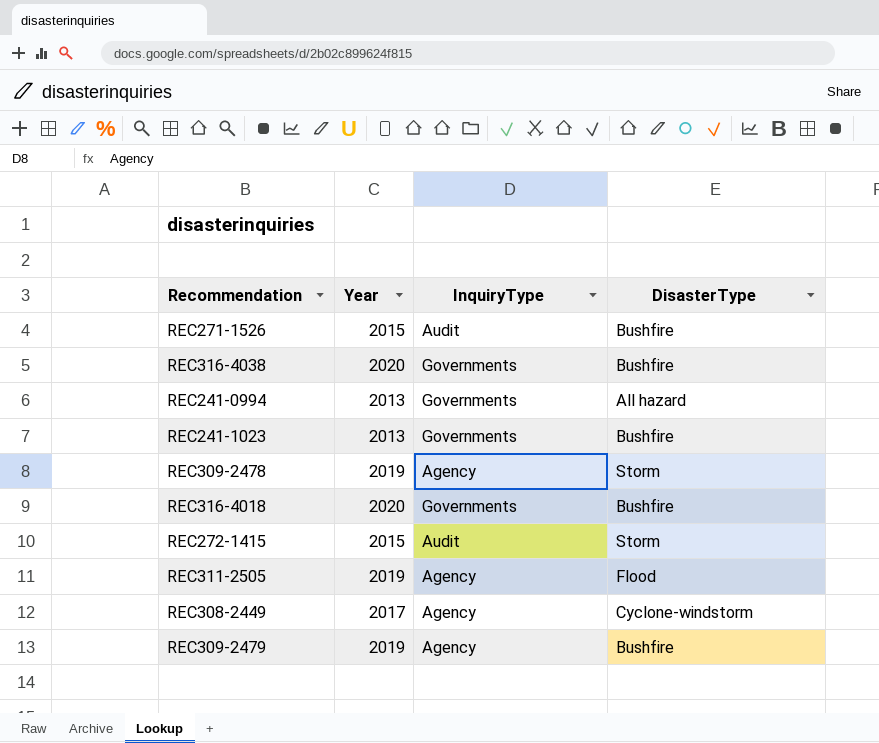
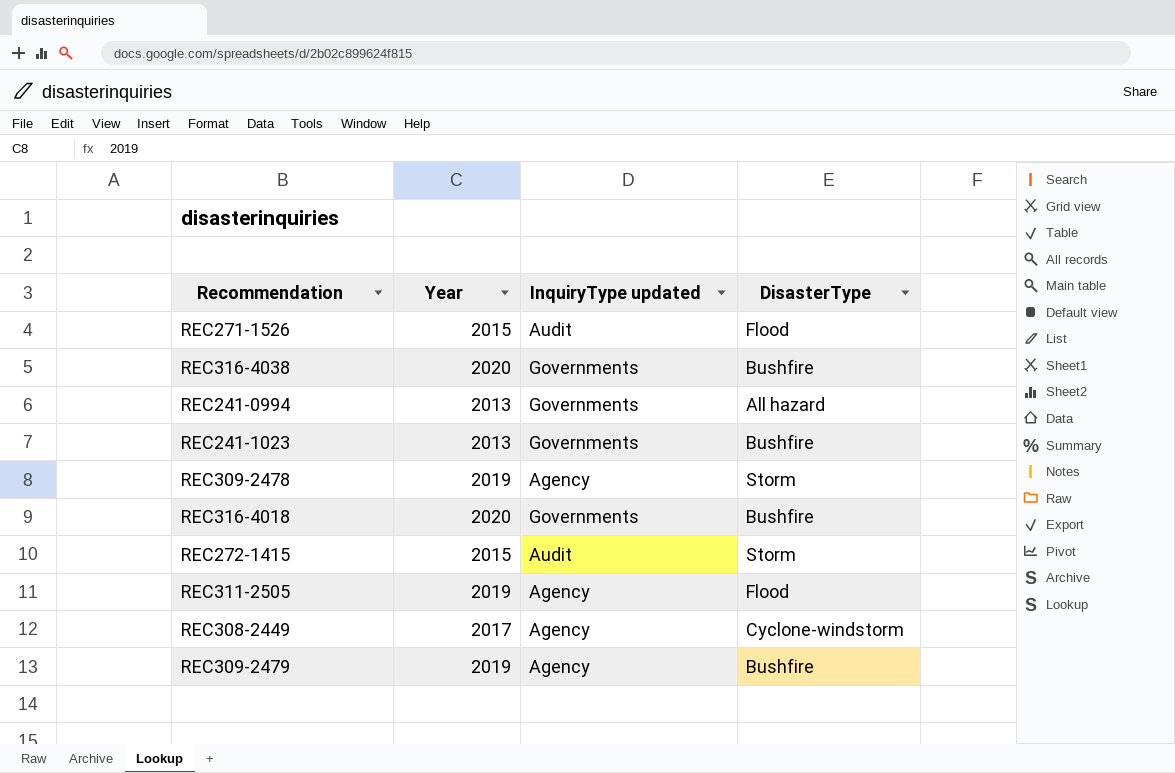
column name: InquiryType -> InquiryType updated
REC271-1526 | DisasterType: Bushfire -> Flood

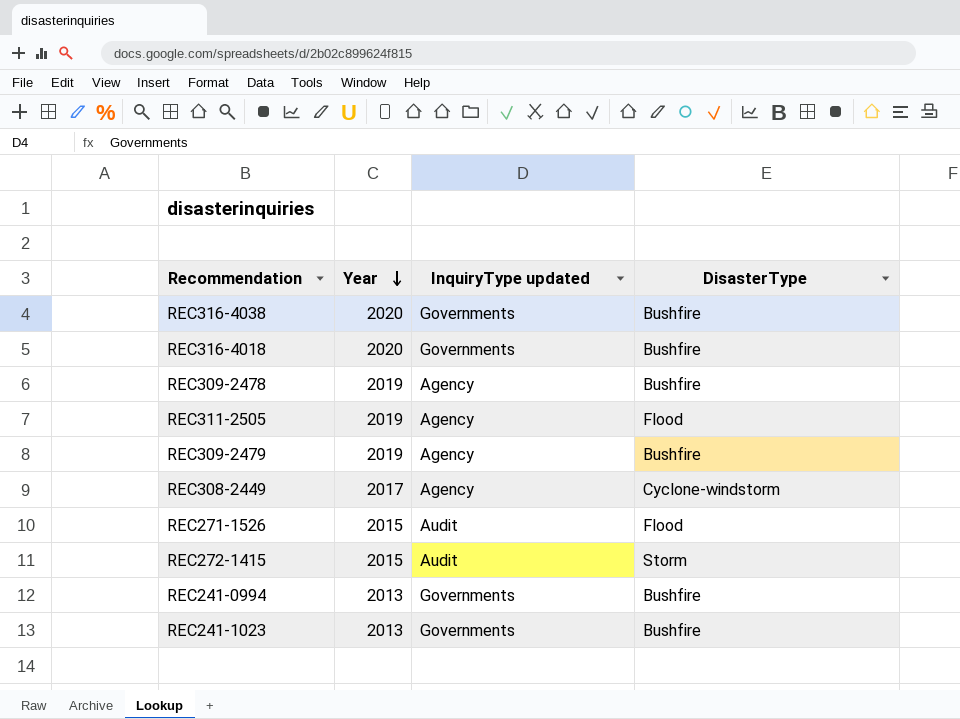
row order: none -> Year descending
REC309-2478 | DisasterType: Storm -> Bushfire
REC241-0994 | DisasterType: All hazard -> Bushfire

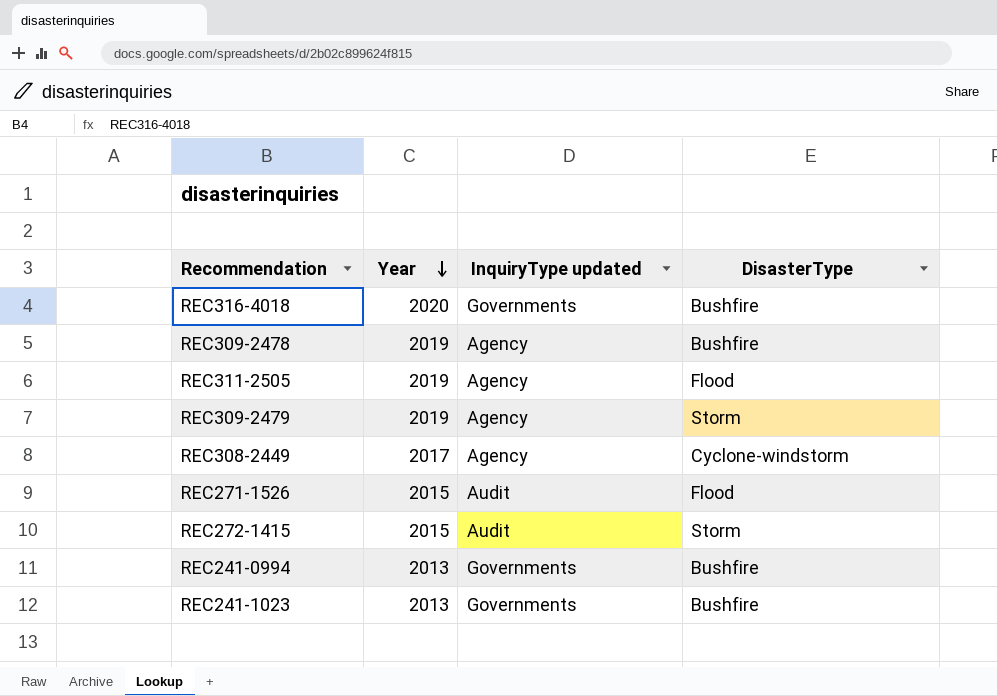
row REC316-4038: 2020 | Governments | Bushfire -> none
REC309-2479 | DisasterType: Bushfire -> Storm

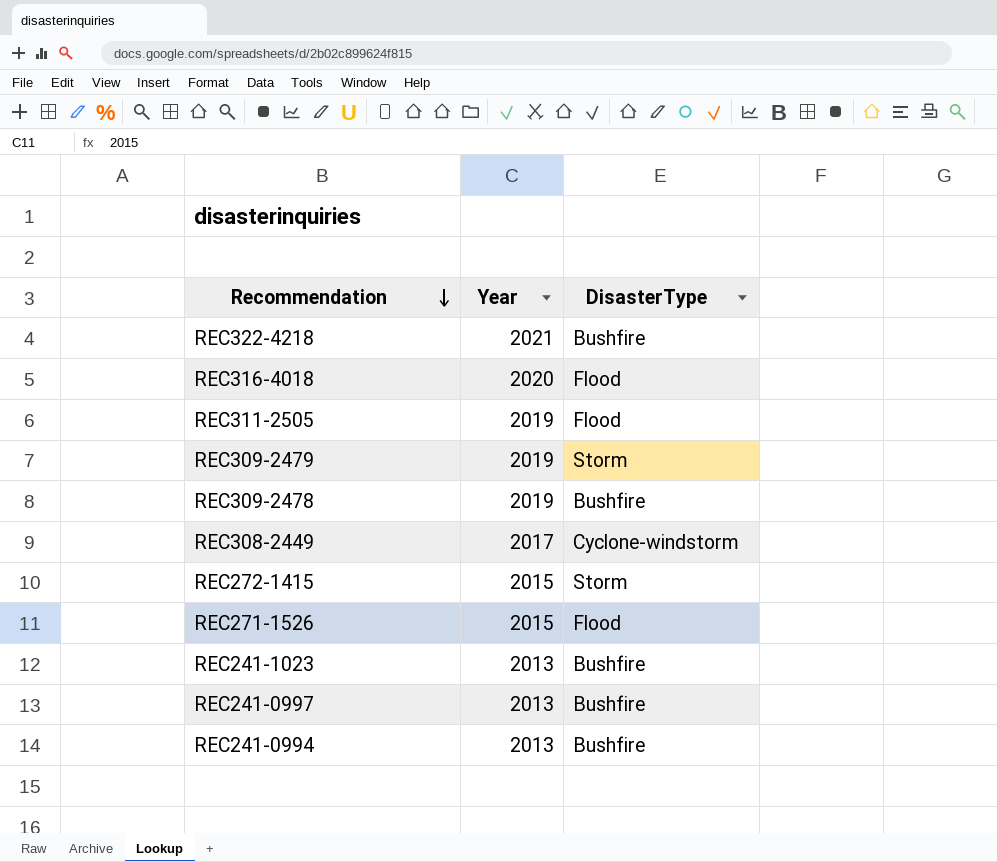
row order: Year descending -> Recommendation descending
column InquiryType updated | position: 3 -> none
row REC322-4218: none -> 2021 | Bushfire
REC316-4018 | DisasterType: Bushfire -> Flood
row REC241-0997: none -> 2013 | Bushfire

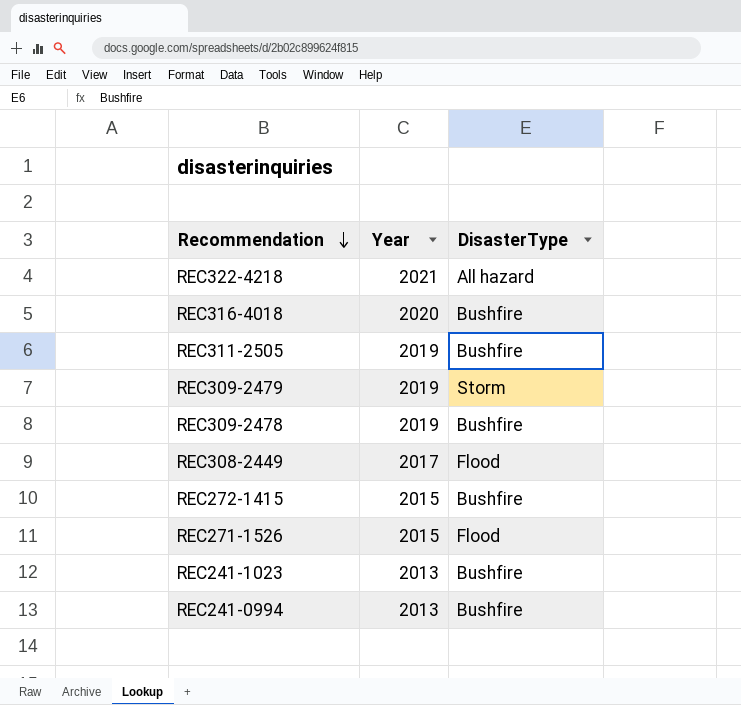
row REC241-0997: 2013 | Bushfire -> none
REC322-4218 | DisasterType: Bushfire -> All hazard
REC316-4018 | DisasterType: Flood -> Bushfire
REC311-2505 | DisasterType: Flood -> Bushfire
REC308-2449 | DisasterType: Cyclone-windstorm -> Flood
REC272-1415 | DisasterType: Storm -> Bushfire

